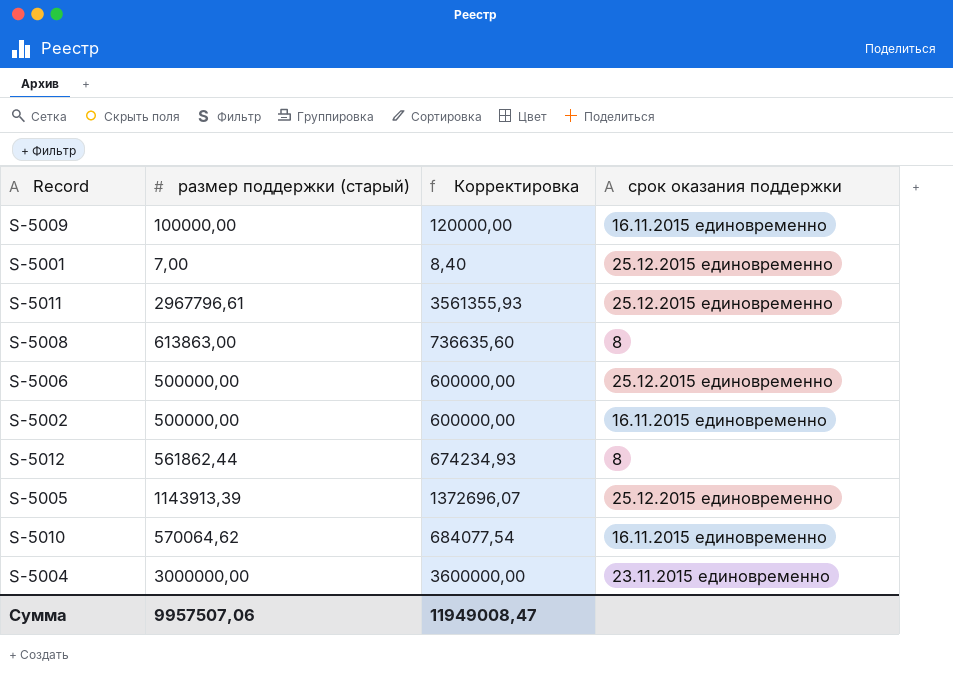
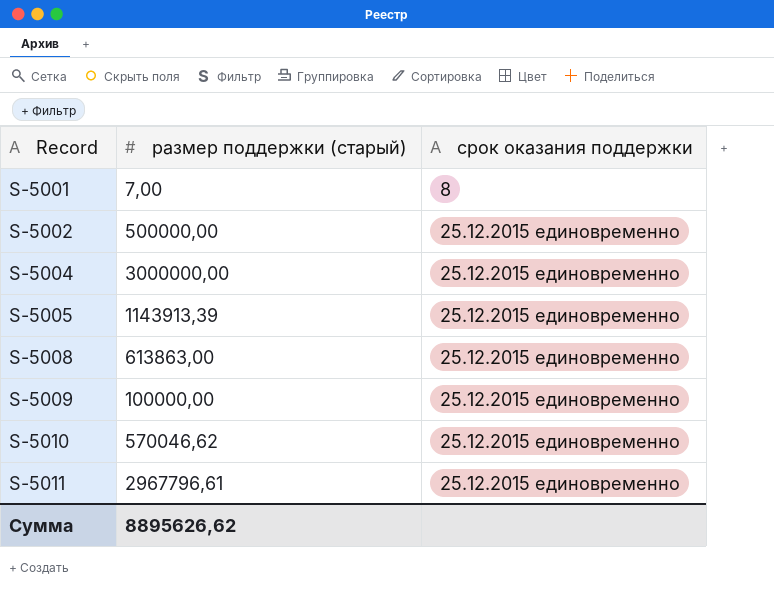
row order: none -> Record ascending
column Корректировка | formula: [размер поддержки (старый)] * 1,2 -> none
row S-5006: 500000,00 | 600000,00 | 25.12.2015 единовременно -> none
row S-5012: 561862,44 | 674234,93 | 8 -> none
S-5001 | срок оказания поддержки: 25.12.2015 единовременно -> 8
S-5002 | срок оказания поддержки: 16.11.2015 единовременно -> 25.12.2015 единовременно
S-5004 | срок оказания поддержки: 23.11.2015 единовременно -> 25.12.2015 единовременно
S-5008 | срок оказания поддержки: 8 -> 25.12.2015 единовременно
S-5009 | срок оказания поддержки: 16.11.2015 единовременно -> 25.12.2015 единовременно
S-5010 | размер поддержки (старый): 570064,62 -> 570046,62
S-5010 | срок оказания поддержки: 16.11.2015 единовременно -> 25.12.2015 единовременно
Сумма | размер поддержки (старый): 9957507,06 -> 8895626,62

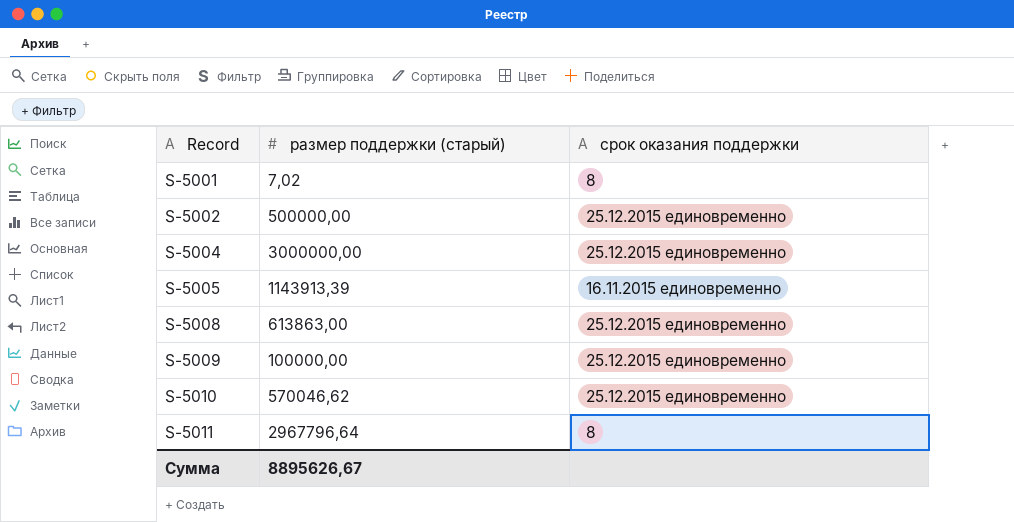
S-5001 | размер поддержки (старый): 7,00 -> 7,02
S-5005 | срок оказания поддержки: 25.12.2015 единовременно -> 16.11.2015 единовременно
S-5011 | размер поддержки (старый): 2967796,61 -> 2967796,64
S-5011 | срок оказания поддержки: 25.12.2015 единовременно -> 8
Сумма | размер поддержки (старый): 8895626,62 -> 8895626,67

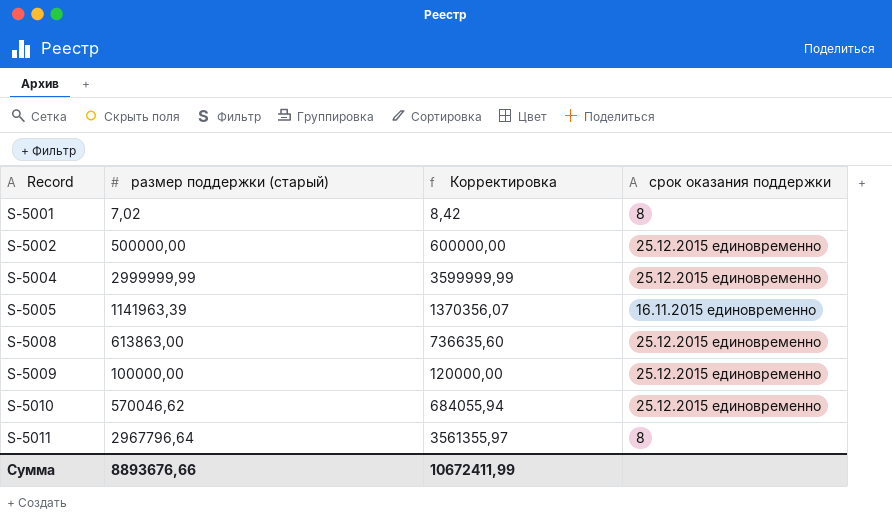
column Корректировка | formula: none -> [размер поддержки (старый)] * 1,2
S-5004 | размер поддержки (старый): 3000000,00 -> 2999999,99
S-5005 | размер поддержки (старый): 1143913,39 -> 1141963,39
Сумма | размер поддержки (старый): 8895626,67 -> 8893676,66

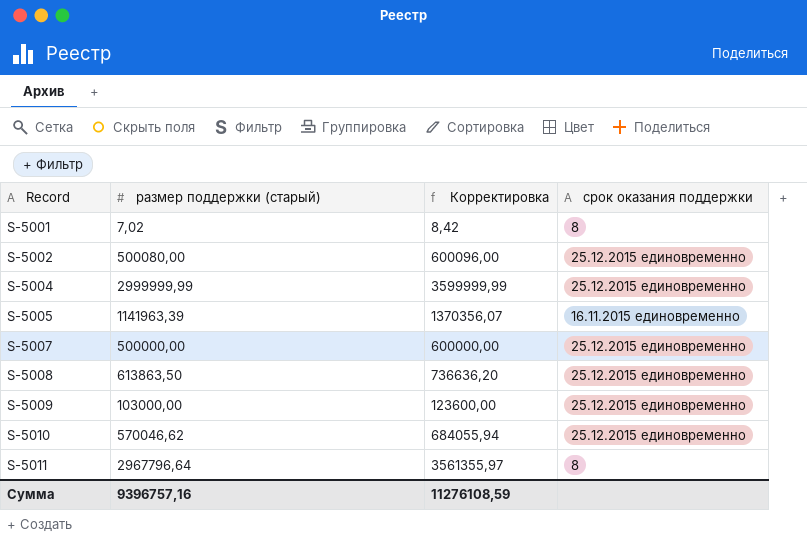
S-5002 | размер поддержки (старый): 500000,00 -> 500080,00
S-5002 | Корректировка: 600000,00 -> 600096,00
row S-5007: none -> 500000,00 | 600000,00 | 25.12.2015 единовременно
S-5008 | размер поддержки (старый): 613863,00 -> 613863,50
S-5008 | Корректировка: 736635,60 -> 736636,20
S-5009 | размер поддержки (старый): 100000,00 -> 103000,00
S-5009 | Корректировка: 120000,00 -> 123600,00
Сумма | размер поддержки (старый): 8893676,66 -> 9396757,16
Сумма | Корректировка: 10672411,99 -> 11276108,59

